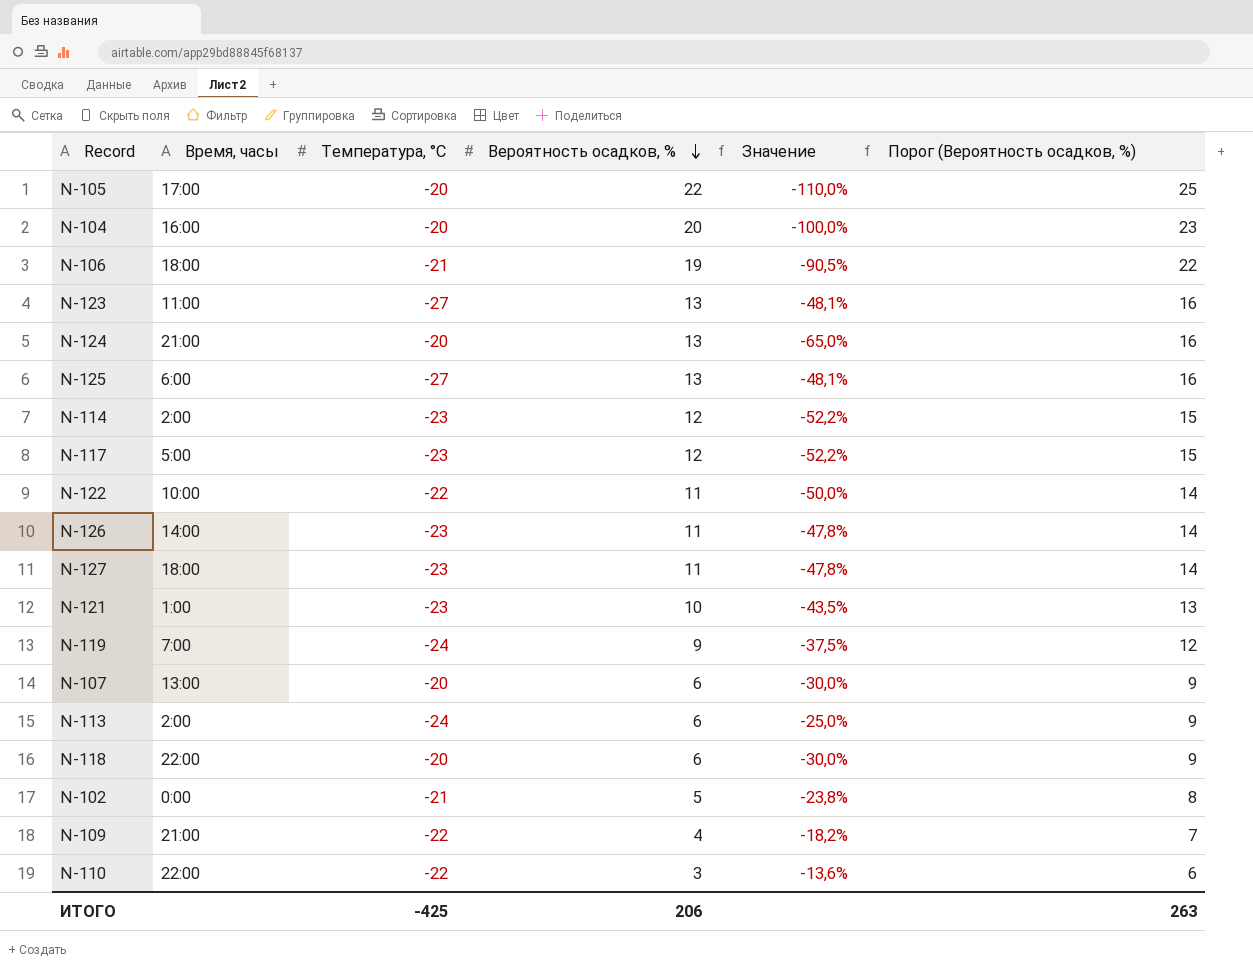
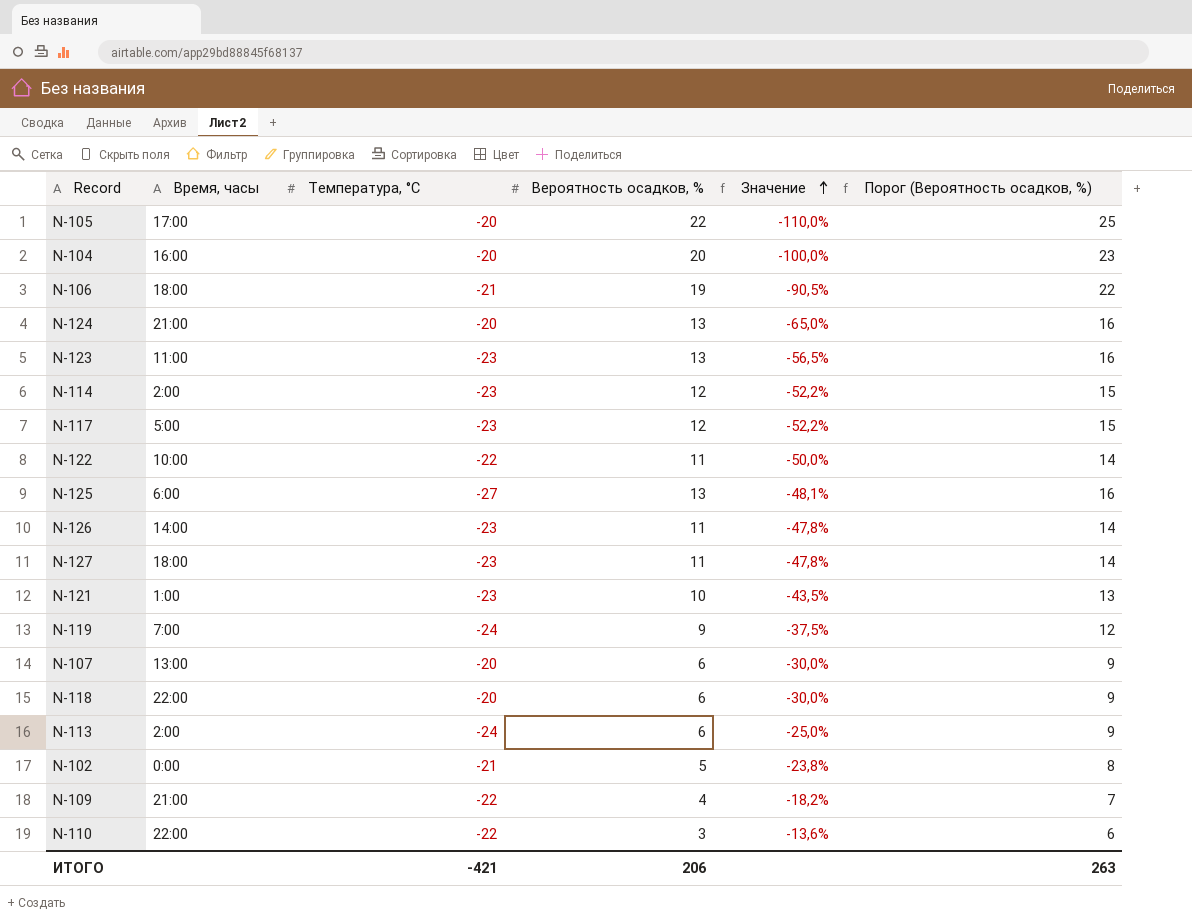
row order: Вероятность осадков, % descending -> Значение ascending
N-123 | Температура, °C: -27 -> -23
N-123 | Значение: -48,1% -> -56,5%
ИТОГО | Температура, °C: -425 -> -421

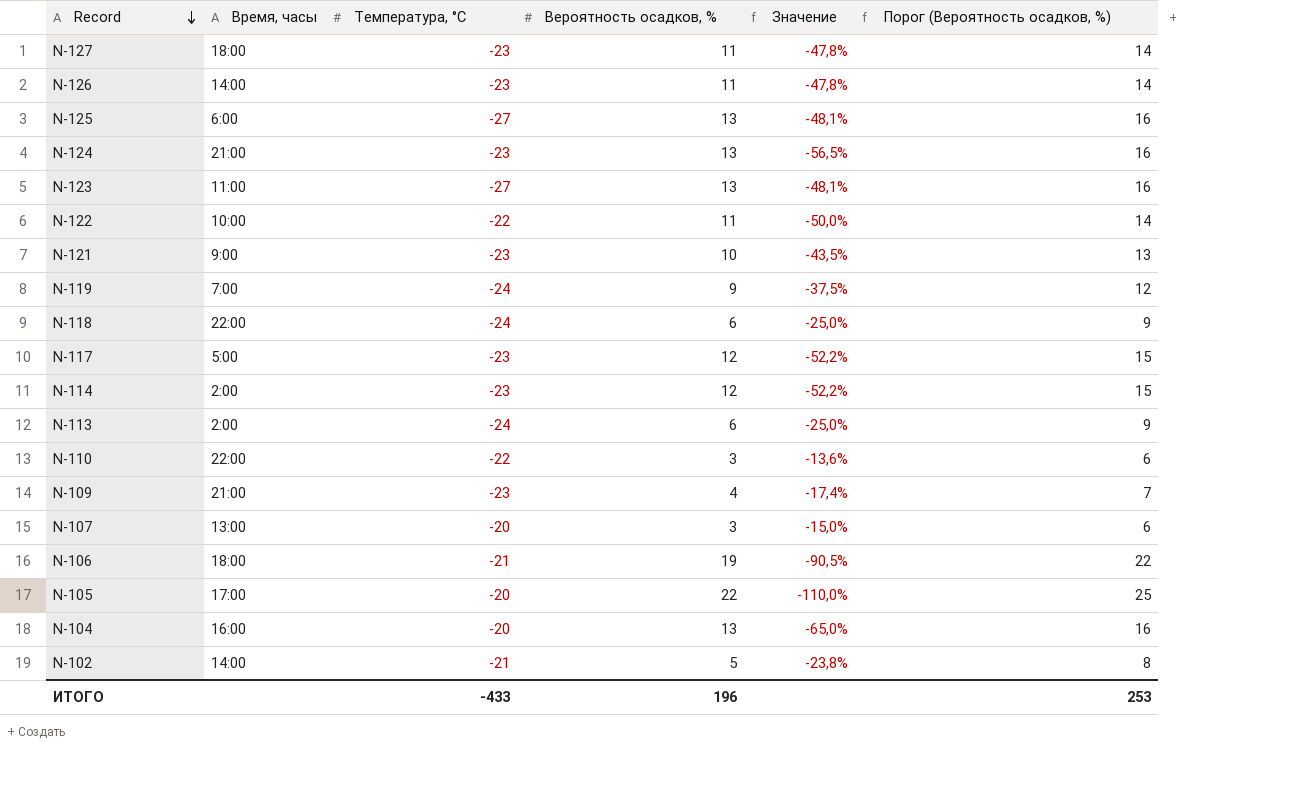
row order: Значение ascending -> Record descending
N-124 | Температура, °C: -20 -> -23
N-124 | Значение: -65,0% -> -56,5%
N-123 | Температура, °C: -23 -> -27
N-123 | Значение: -56,5% -> -48,1%
N-121 | Время, часы: 1:00 -> 9:00
N-118 | Температура, °C: -20 -> -24
N-118 | Значение: -30,0% -> -25,0%
N-109 | Температура, °C: -22 -> -23
N-109 | Значение: -18,2% -> -17,4%
N-107 | Вероятность осадков, %: 6 -> 3
N-107 | Значение: -30,0% -> -15,0%
N-107 | Порог (Вероятность осадков, %): 9 -> 6
N-104 | Вероятность осадков, %: 20 -> 13
N-104 | Значение: -100,0% -> -65,0%
N-104 | Порог (Вероятность осадков, %): 23 -> 16
N-102 | Время, часы: 0:00 -> 14:00
ИТОГО | Температура, °C: -421 -> -433
ИТОГО | Вероятность осадков, %: 206 -> 196
ИТОГО | Порог (Вероятность осадков, %): 263 -> 253

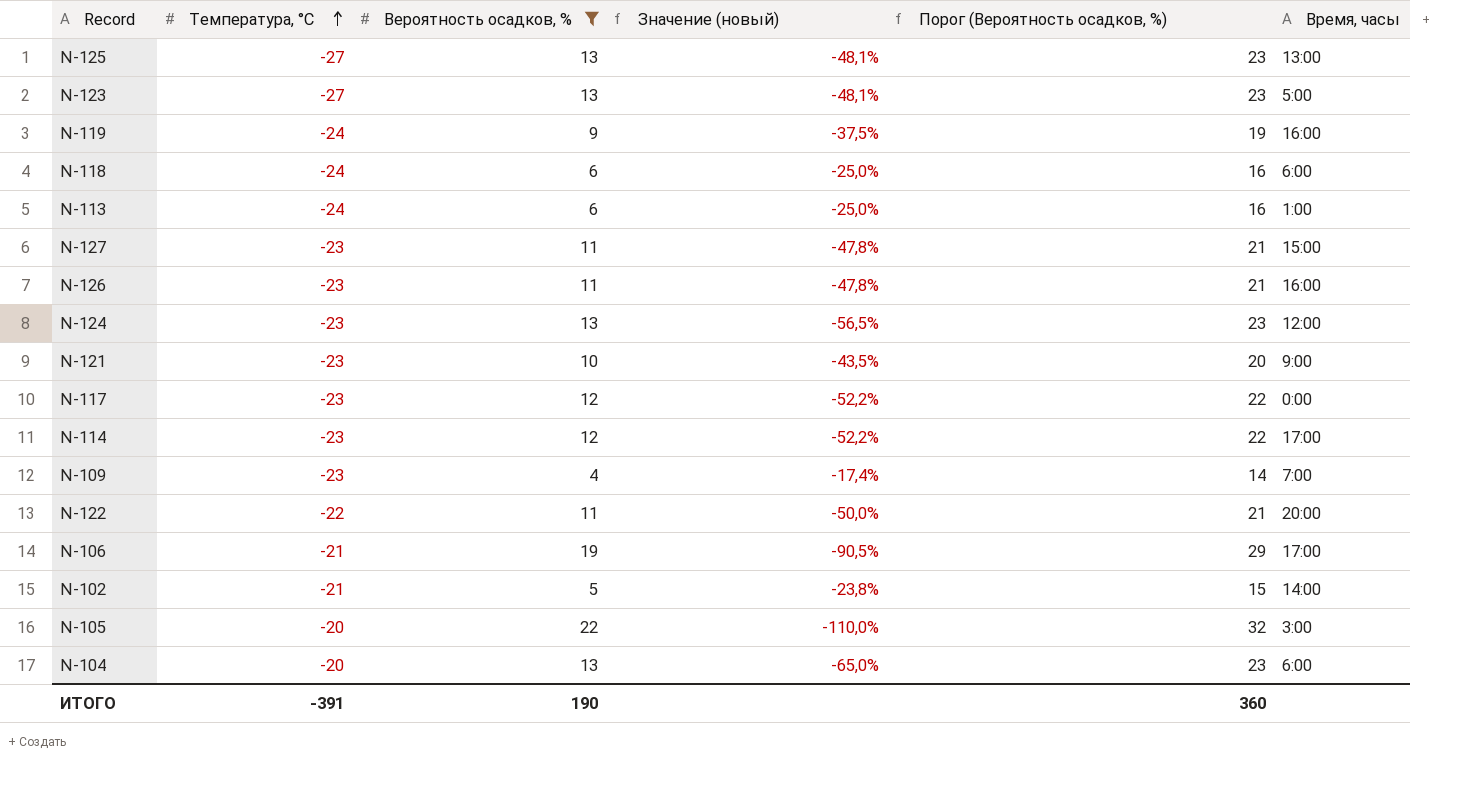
filter: none -> Вероятность осадков, % != 3
row order: Record descending -> Температура, °C ascending
column name: Значение -> Значение (новый)
column Порог (Вероятность осадков, %) | formula: [Вероятность осадков, %] + 3 -> [Вероятность осадков, %] + 10
column Время, часы | position: 2 -> 6
N-125 | Время, часы: 6:00 -> 13:00
N-123 | Время, часы: 11:00 -> 5:00
N-119 | Время, часы: 7:00 -> 16:00
N-118 | Время, часы: 22:00 -> 6:00
N-113 | Время, часы: 2:00 -> 1:00
N-127 | Время, часы: 18:00 -> 15:00
N-126 | Время, часы: 14:00 -> 16:00
N-124 | Время, часы: 21:00 -> 12:00
N-117 | Время, часы: 5:00 -> 0:00
N-114 | Время, часы: 2:00 -> 17:00
N-109 | Время, часы: 21:00 -> 7:00
N-122 | Время, часы: 10:00 -> 20:00
N-106 | Время, часы: 18:00 -> 17:00
N-105 | Время, часы: 17:00 -> 3:00
N-104 | Время, часы: 16:00 -> 6:00
ИТОГО | Температура, °C: -433 -> -391
ИТОГО | Вероятность осадков, %: 196 -> 190
ИТОГО | Порог (Вероятность осадков, %): 253 -> 360

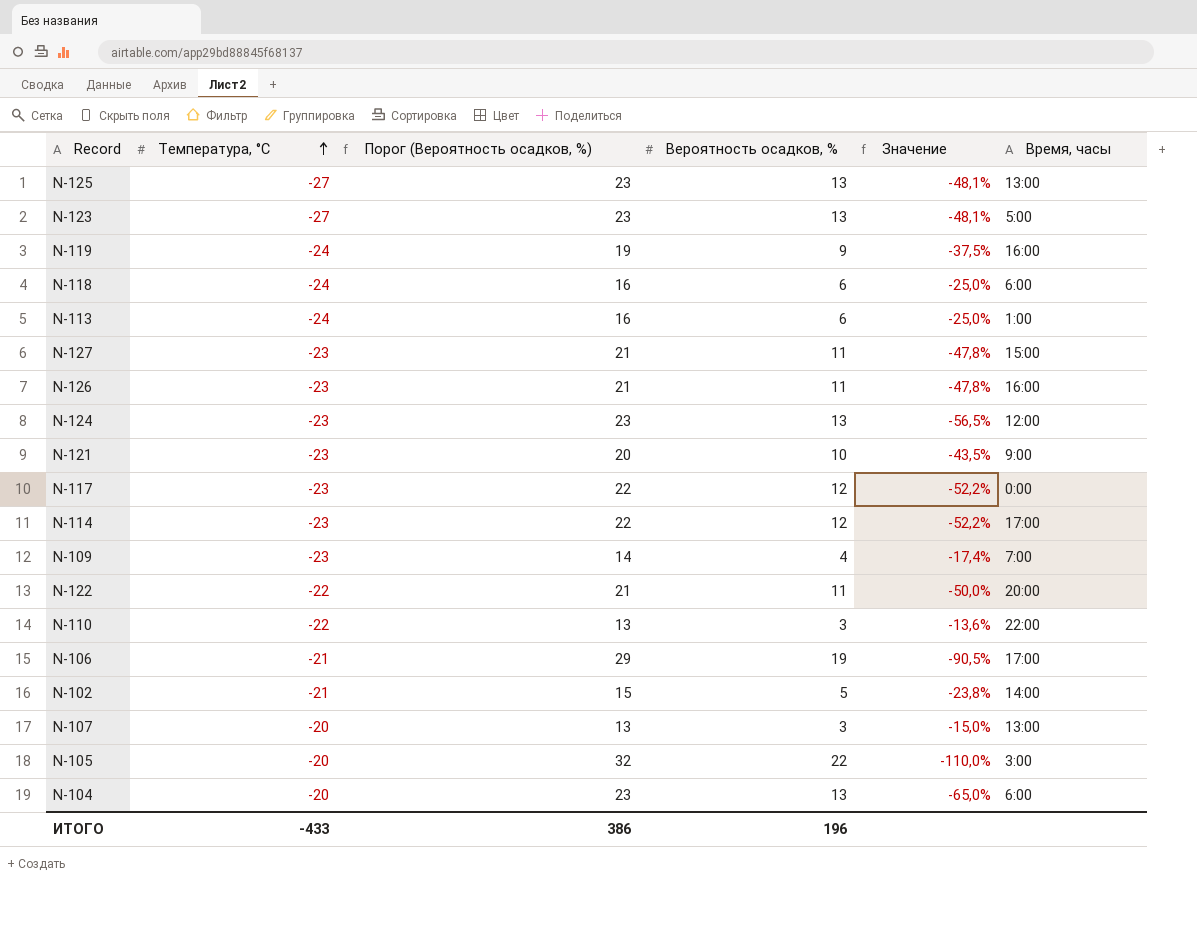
filter: Вероятность осадков, % != 3 -> none
column Порог (Вероятность осадков, %) | position: 5 -> 3
column name: Значение (новый) -> Значение
ИТОГО | Температура, °C: -391 -> -433
ИТОГО | Порог (Вероятность осадков, %): 360 -> 386
ИТОГО | Вероятность осадков, %: 190 -> 196

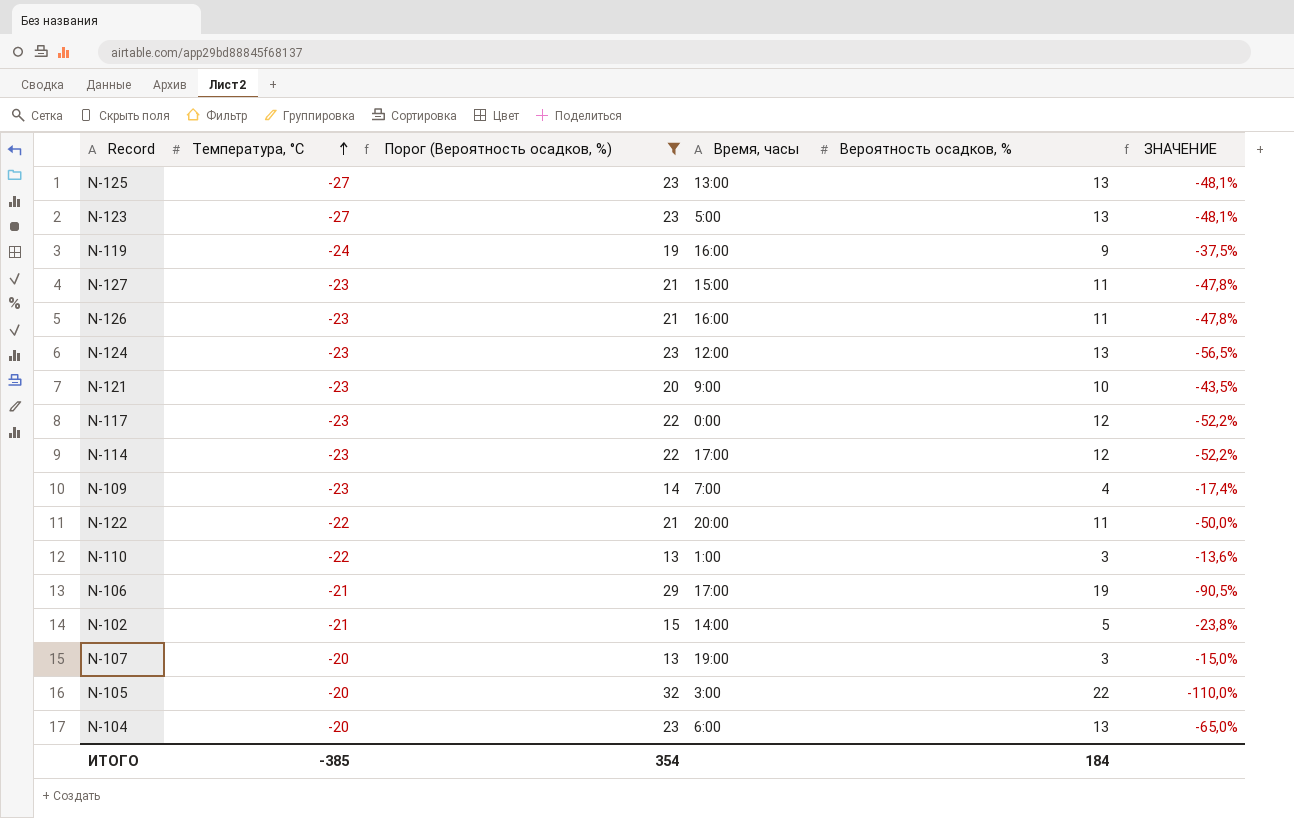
filter: none -> Порог (Вероятность осадков, %) != 16
column Время, часы | position: 6 -> 4
column name: Значение -> ЗНАЧЕНИЕ
N-110 | Время, часы: 22:00 -> 1:00
N-107 | Время, часы: 13:00 -> 19:00
ИТОГО | Температура, °C: -433 -> -385
ИТОГО | Порог (Вероятность осадков, %): 386 -> 354
ИТОГО | Вероятность осадков, %: 196 -> 184

